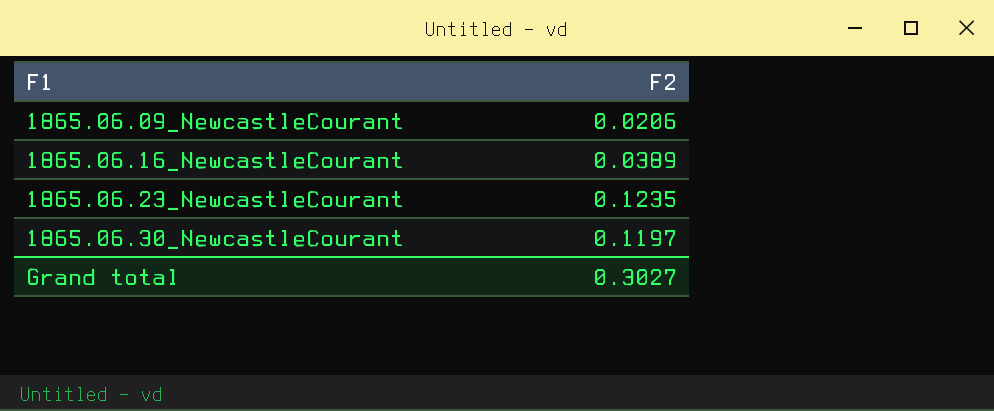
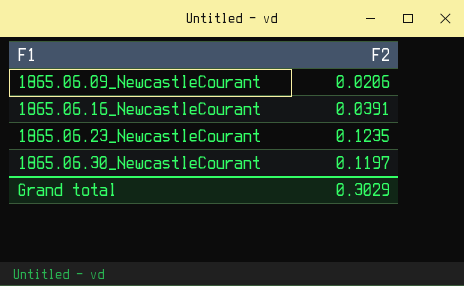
1865.06.16_NewcastleCourant | F2: 0.0389 -> 0.0391
Grand total | F2: 0.3027 -> 0.3029

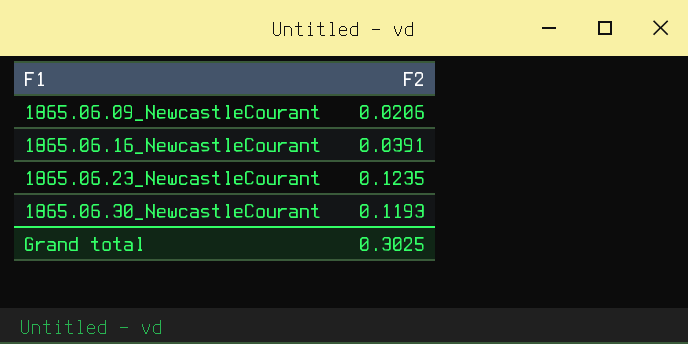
1865.06.30_NewcastleCourant | F2: 0.1197 -> 0.1193
Grand total | F2: 0.3029 -> 0.3025

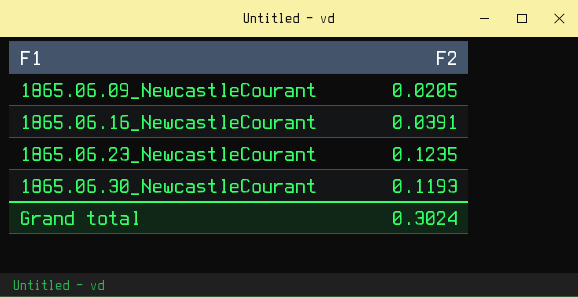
1865.06.09_NewcastleCourant | F2: 0.0206 -> 0.0205
Grand total | F2: 0.3025 -> 0.3024

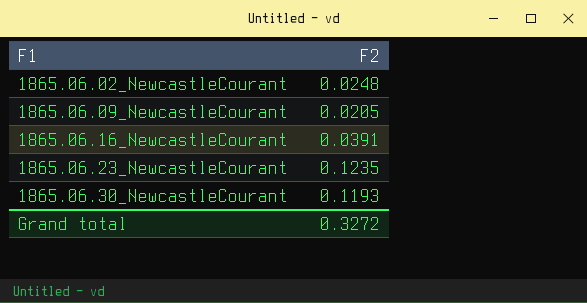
row 1865.06.02_NewcastleCourant: none -> 0.0248
Grand total | F2: 0.3024 -> 0.3272

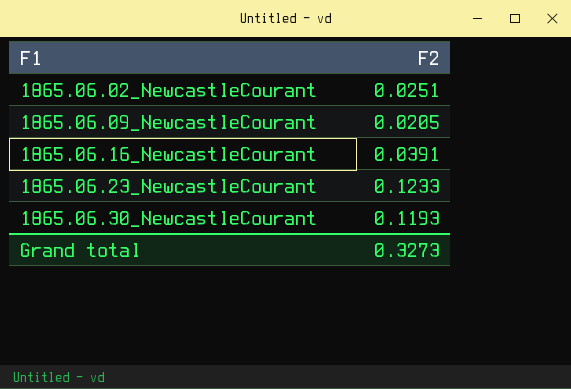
1865.06.02_NewcastleCourant | F2: 0.0248 -> 0.0251
1865.06.23_NewcastleCourant | F2: 0.1235 -> 0.1233
Grand total | F2: 0.3272 -> 0.3273

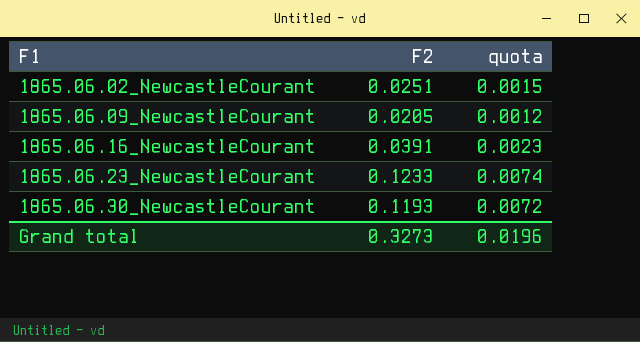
column quota | formula: none -> [F2] * 0.06

